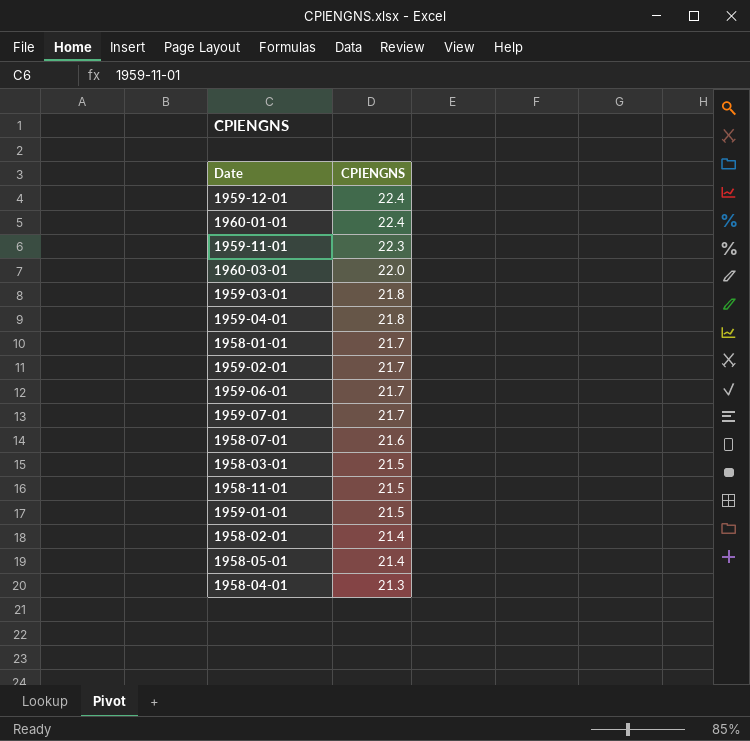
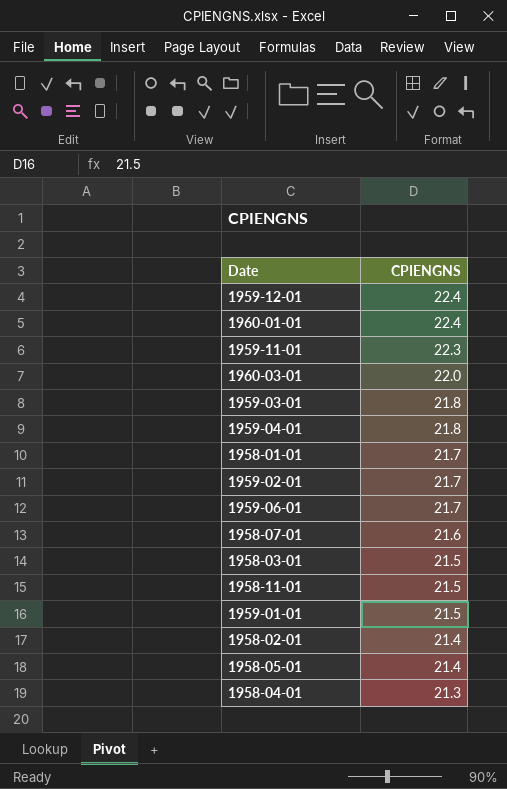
row 1959-07-01: 21.7 -> none

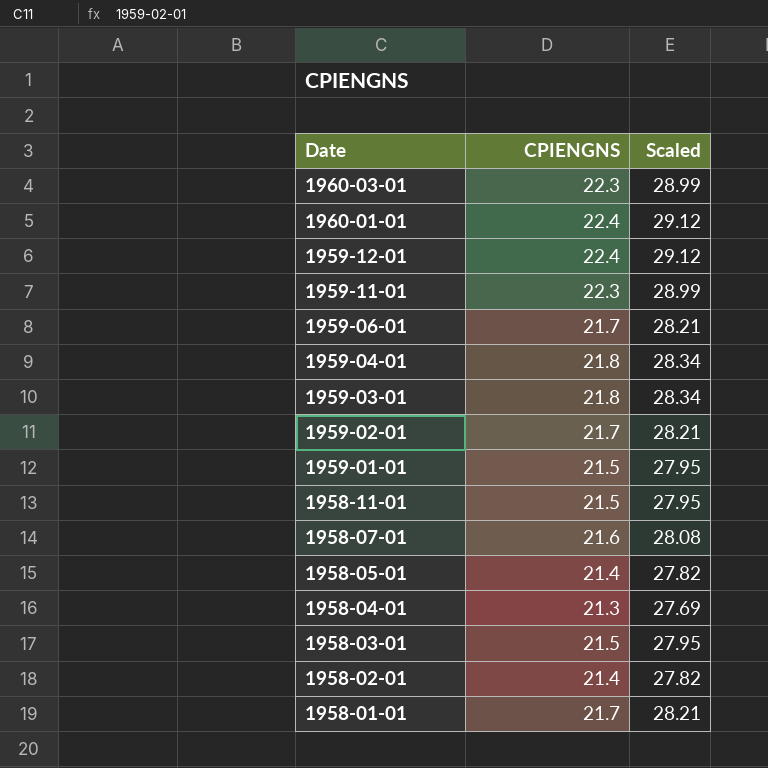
row order: CPIENGNS descending -> Date descending
column Scaled | formula: none -> [CPIENGNS] * 1.3
1960-03-01 | CPIENGNS: 22.0 -> 22.3

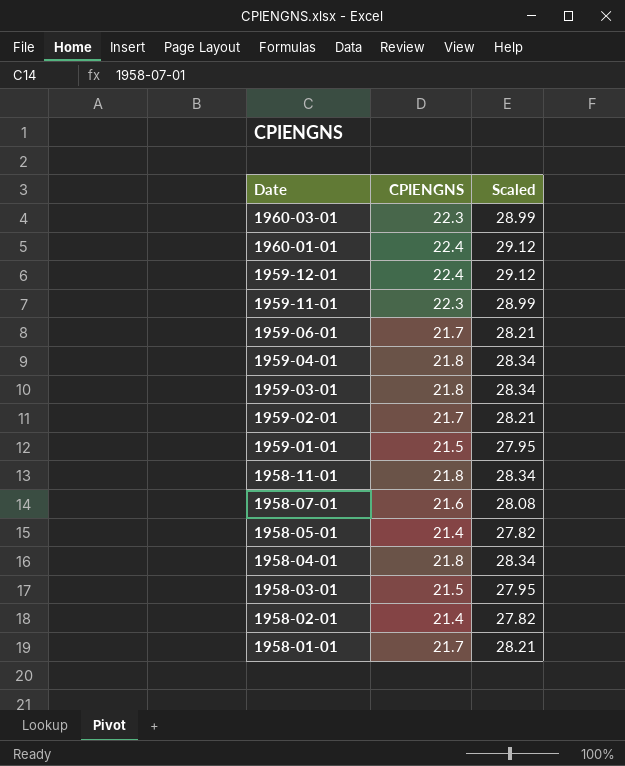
1958-11-01 | CPIENGNS: 21.5 -> 21.8
1958-11-01 | Scaled: 27.95 -> 28.34
1958-04-01 | CPIENGNS: 21.3 -> 21.8
1958-04-01 | Scaled: 27.69 -> 28.34

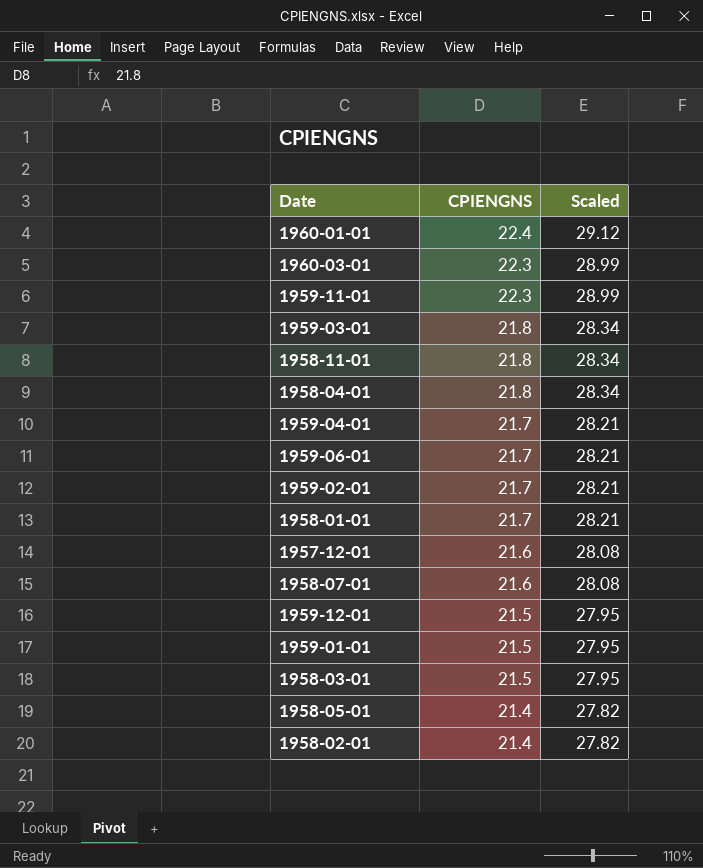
row order: Date descending -> CPIENGNS descending
1959-04-01 | CPIENGNS: 21.8 -> 21.7
1959-04-01 | Scaled: 28.34 -> 28.21
row 1957-12-01: none -> 21.6 | 28.08
1959-12-01 | CPIENGNS: 22.4 -> 21.5
1959-12-01 | Scaled: 29.12 -> 27.95

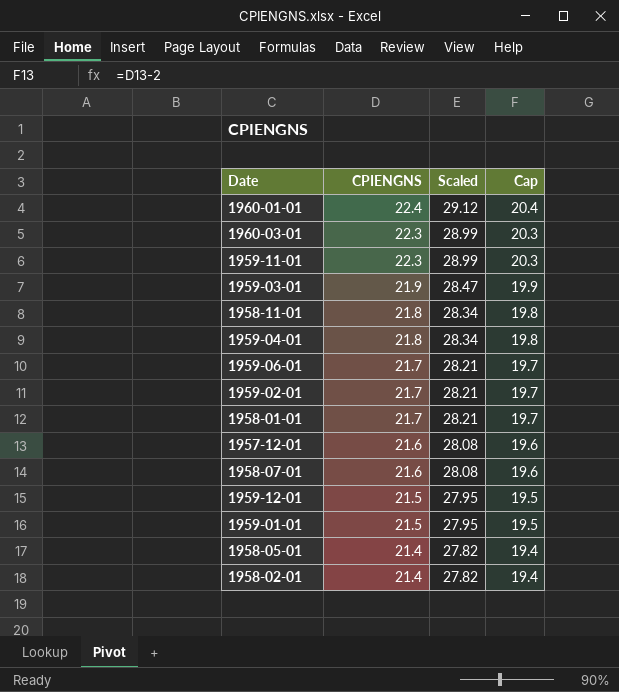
column Cap | formula: none -> [CPIENGNS] - 2
row 1958-04-01: 21.8 | 28.34 -> none
row 1958-03-01: 21.5 | 27.95 -> none
1959-03-01 | CPIENGNS: 21.8 -> 21.9
1959-03-01 | Scaled: 28.34 -> 28.47
1959-04-01 | CPIENGNS: 21.7 -> 21.8
1959-04-01 | Scaled: 28.21 -> 28.34

